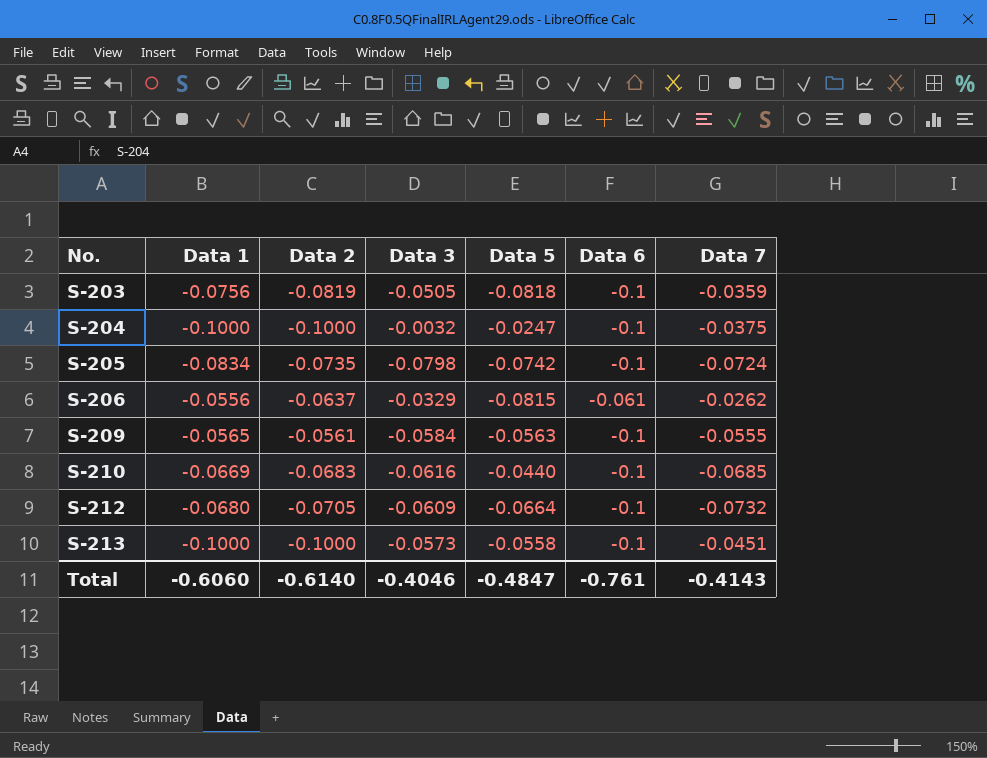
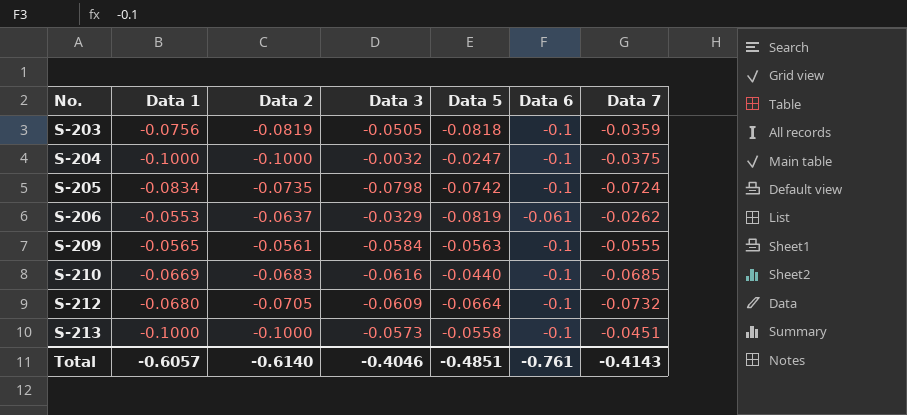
S-206 | Data 1: -0.0556 -> -0.0553
S-206 | Data 5: -0.0815 -> -0.0819
Total | Data 1: -0.6060 -> -0.6057
Total | Data 5: -0.4847 -> -0.4851

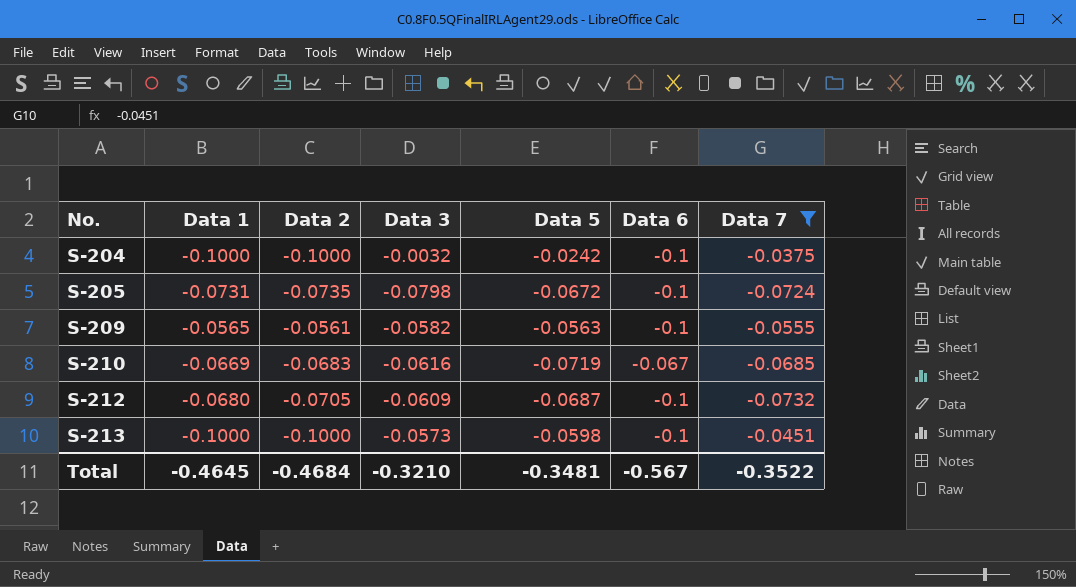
filter: none -> Data 7 <= -0.0375
S-204 | Data 5: -0.0247 -> -0.0242
S-205 | Data 1: -0.0834 -> -0.0731
S-205 | Data 5: -0.0742 -> -0.0672
S-209 | Data 3: -0.0584 -> -0.0582
S-210 | Data 5: -0.0440 -> -0.0719
S-210 | Data 6: -0.1 -> -0.067
S-212 | Data 5: -0.0664 -> -0.0687
S-213 | Data 5: -0.0558 -> -0.0598
Total | Data 1: -0.6057 -> -0.4645
Total | Data 2: -0.6140 -> -0.4684
Total | Data 3: -0.4046 -> -0.3210
Total | Data 5: -0.4851 -> -0.3481
Total | Data 6: -0.761 -> -0.567
Total | Data 7: -0.4143 -> -0.3522

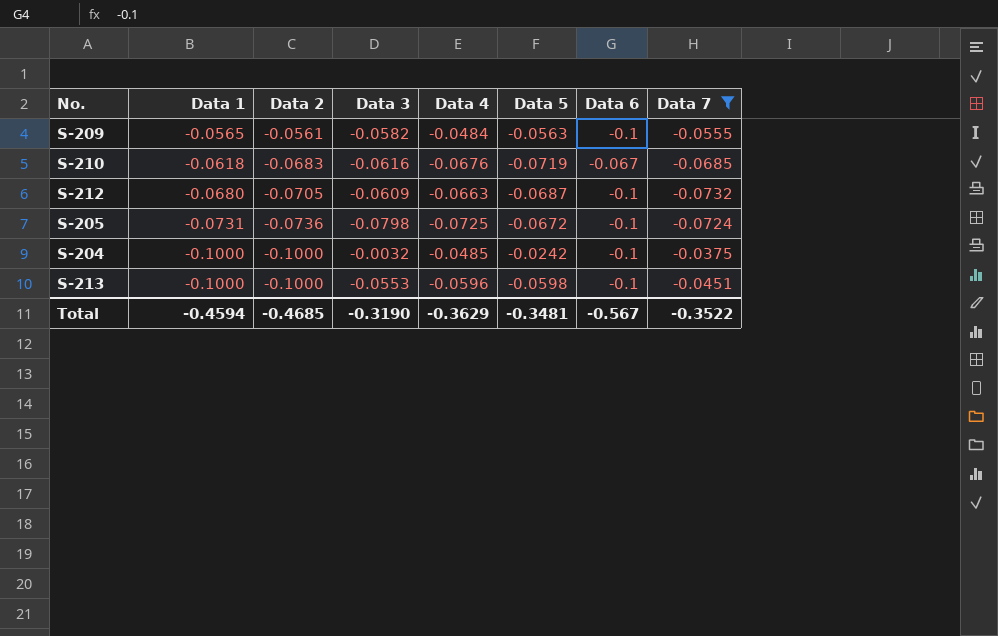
row order: No. ascending -> Data 1 descending
column Data 4 | position: none -> 5
S-210 | Data 1: -0.0669 -> -0.0618
S-205 | Data 2: -0.0735 -> -0.0736
S-213 | Data 3: -0.0573 -> -0.0553
Total | Data 1: -0.4645 -> -0.4594
Total | Data 2: -0.4684 -> -0.4685
Total | Data 3: -0.3210 -> -0.3190

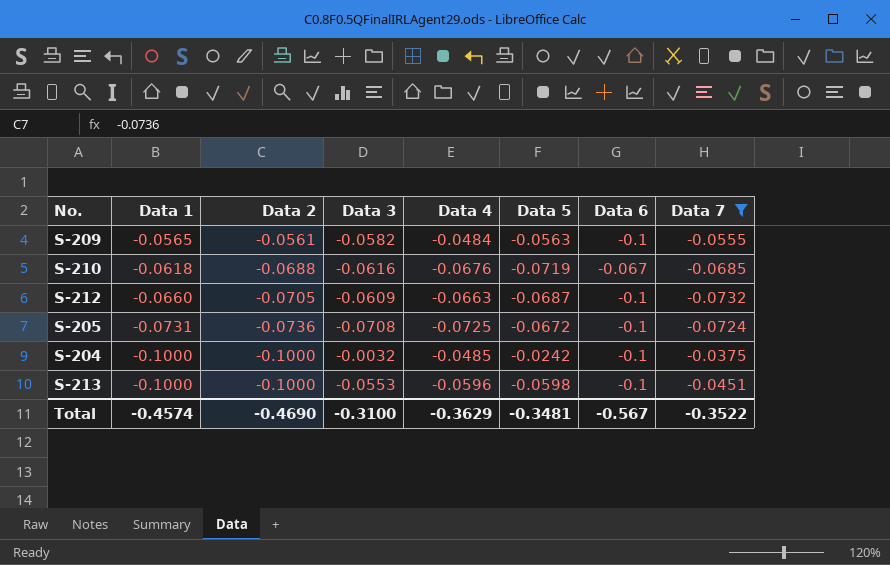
S-210 | Data 2: -0.0683 -> -0.0688
S-212 | Data 1: -0.0680 -> -0.0660
S-205 | Data 3: -0.0798 -> -0.0708
Total | Data 1: -0.4594 -> -0.4574
Total | Data 2: -0.4685 -> -0.4690
Total | Data 3: -0.3190 -> -0.3100

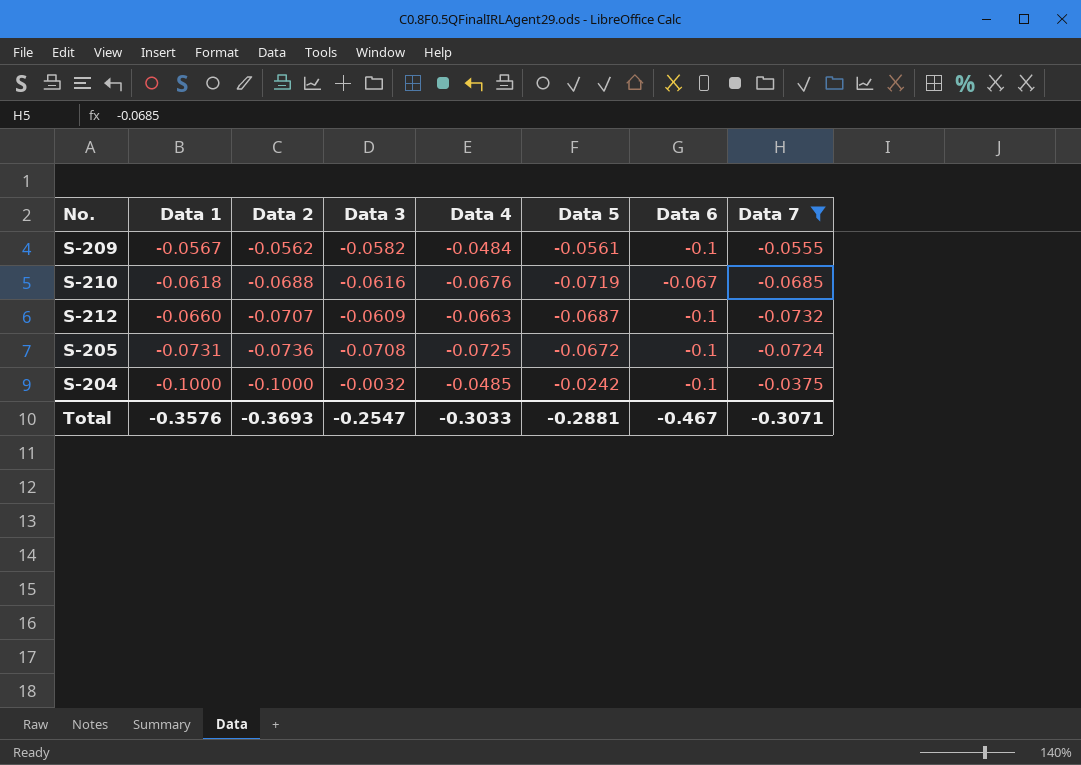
row S-213: -0.1000 | -0.1000 | -0.0553 | -0.0596 | -0.0598 | -0.1 | -0.0451 -> none
S-209 | Data 1: -0.0565 -> -0.0567
S-209 | Data 2: -0.0561 -> -0.0562
S-209 | Data 5: -0.0563 -> -0.0561
S-212 | Data 2: -0.0705 -> -0.0707
Total | Data 1: -0.4574 -> -0.3576
Total | Data 2: -0.4690 -> -0.3693
Total | Data 3: -0.3100 -> -0.2547
Total | Data 4: -0.3629 -> -0.3033
Total | Data 5: -0.3481 -> -0.2881
Total | Data 6: -0.567 -> -0.467
Total | Data 7: -0.3522 -> -0.3071

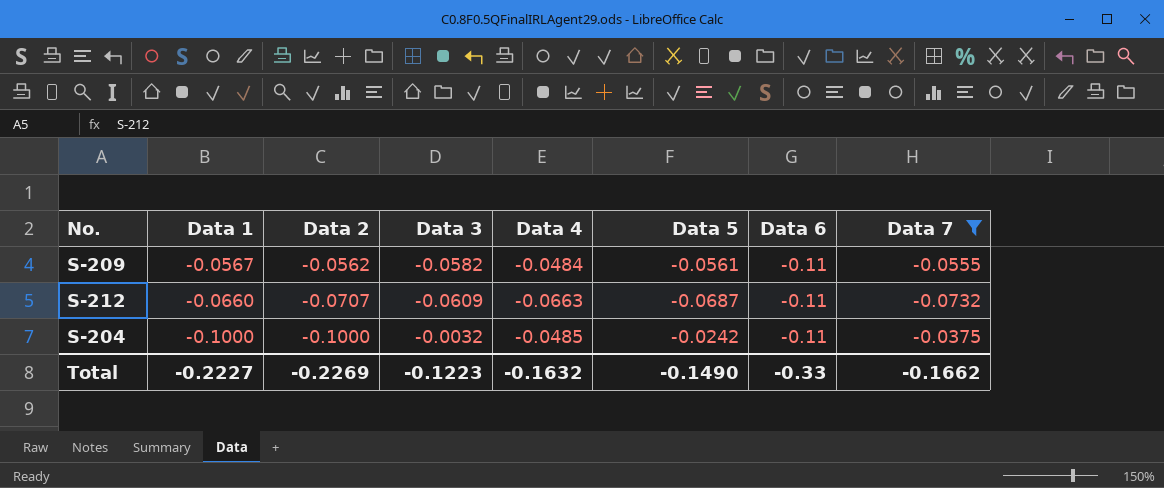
row S-210: -0.0618 | -0.0688 | -0.0616 | -0.0676 | -0.0719 | -0.067 | -0.0685 -> none
row S-205: -0.0731 | -0.0736 | -0.0708 | -0.0725 | -0.0672 | -0.1 | -0.0724 -> none
S-209 | Data 6: -0.1 -> -0.11
S-212 | Data 6: -0.1 -> -0.11
S-204 | Data 6: -0.1 -> -0.11
Total | Data 1: -0.3576 -> -0.2227
Total | Data 2: -0.3693 -> -0.2269
Total | Data 3: -0.2547 -> -0.1223
Total | Data 4: -0.3033 -> -0.1632
Total | Data 5: -0.2881 -> -0.1490
Total | Data 6: -0.467 -> -0.33
Total | Data 7: -0.3071 -> -0.1662

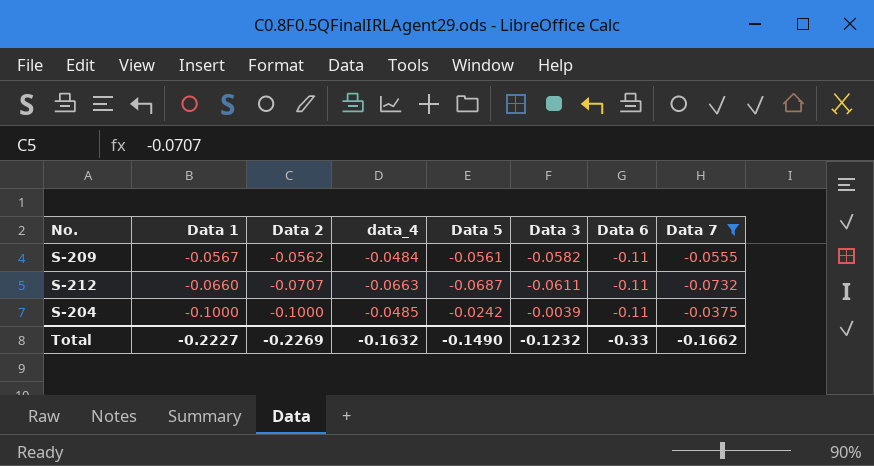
column name: Data 4 -> data_4
column Data 3 | position: 4 -> 6
S-212 | Data 3: -0.0609 -> -0.0611
S-204 | Data 3: -0.0032 -> -0.0039
Total | Data 3: -0.1223 -> -0.1232

